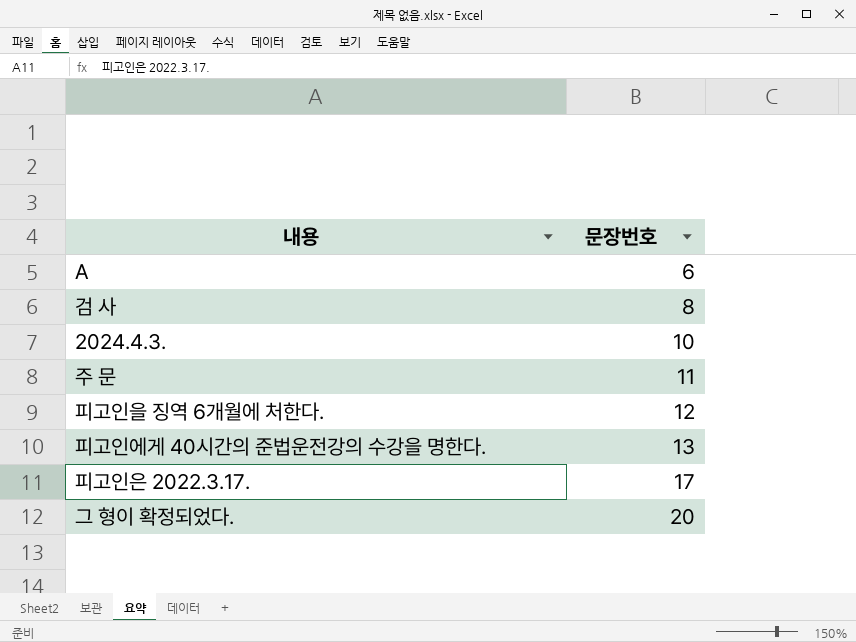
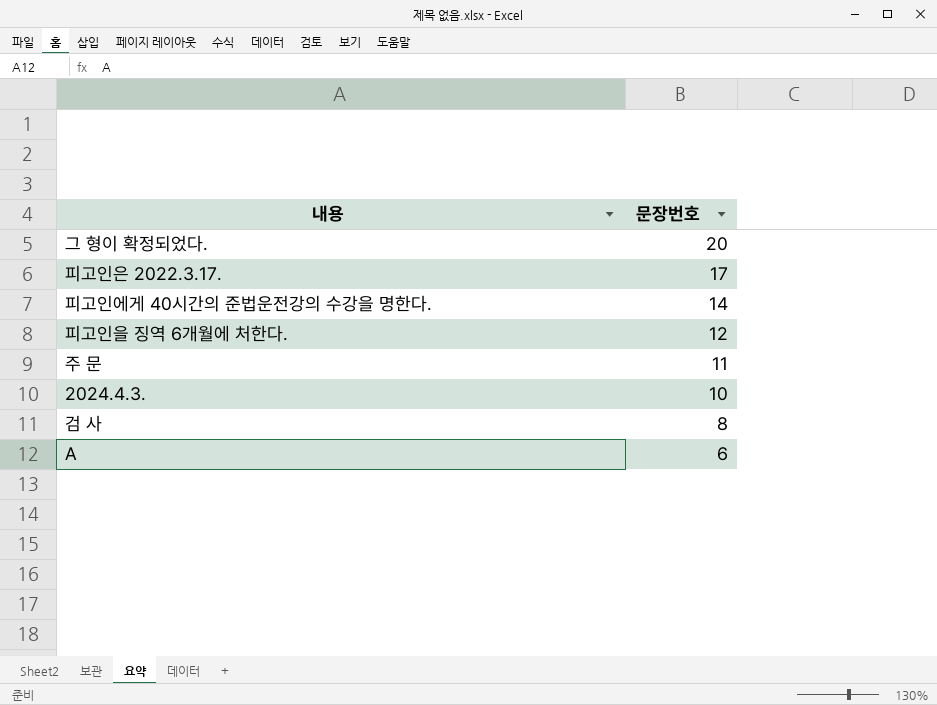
row order: 문장번호 ascending -> 문장번호 descending
피고인에게 40시간의 준법운전강의 수강을 명한다. | 문장번호: 13 -> 14

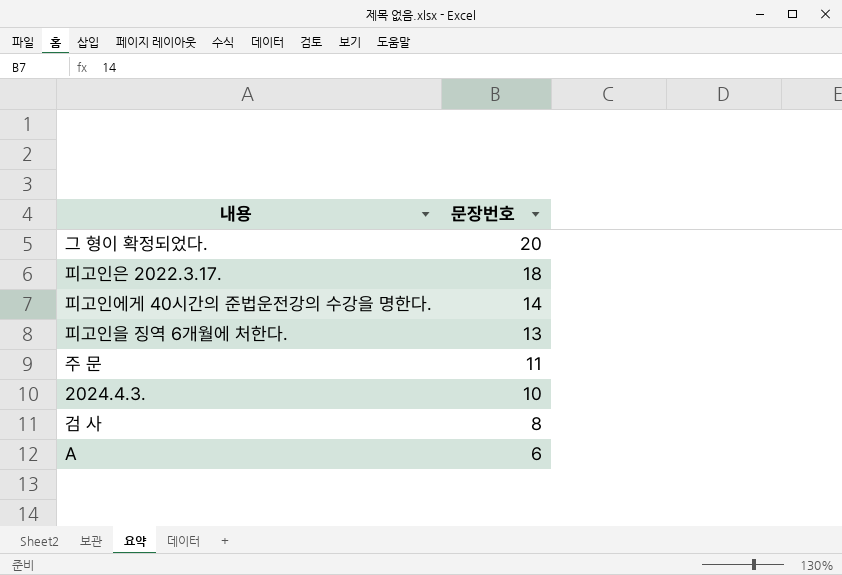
피고인은 2022.3.17. | 문장번호: 17 -> 18
피고인을 징역 6개월에 처한다. | 문장번호: 12 -> 13

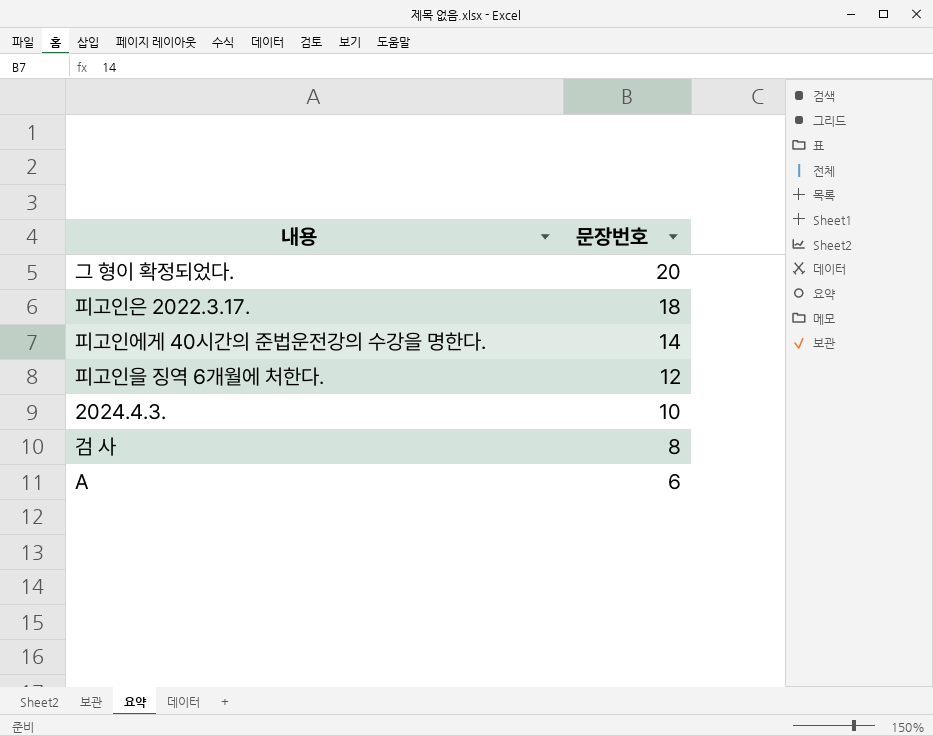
row 주 문: 11 -> none
피고인을 징역 6개월에 처한다. | 문장번호: 13 -> 12

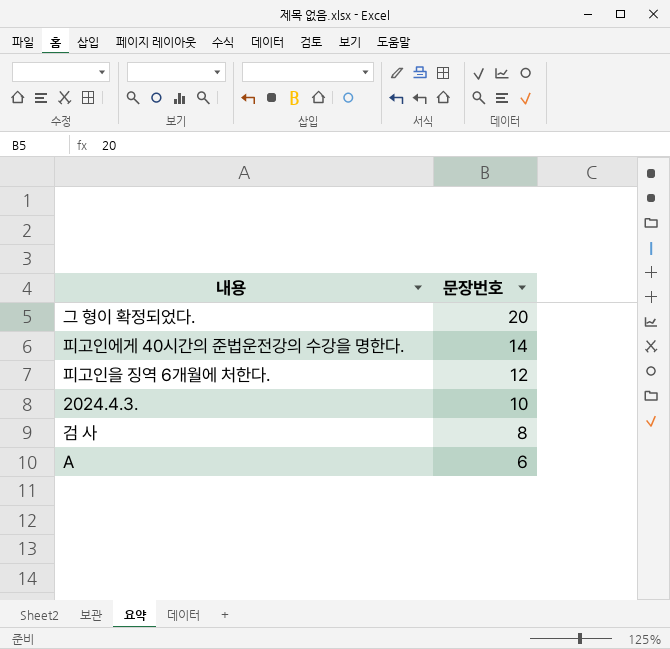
row 피고인은 2022.3.17.: 18 -> none

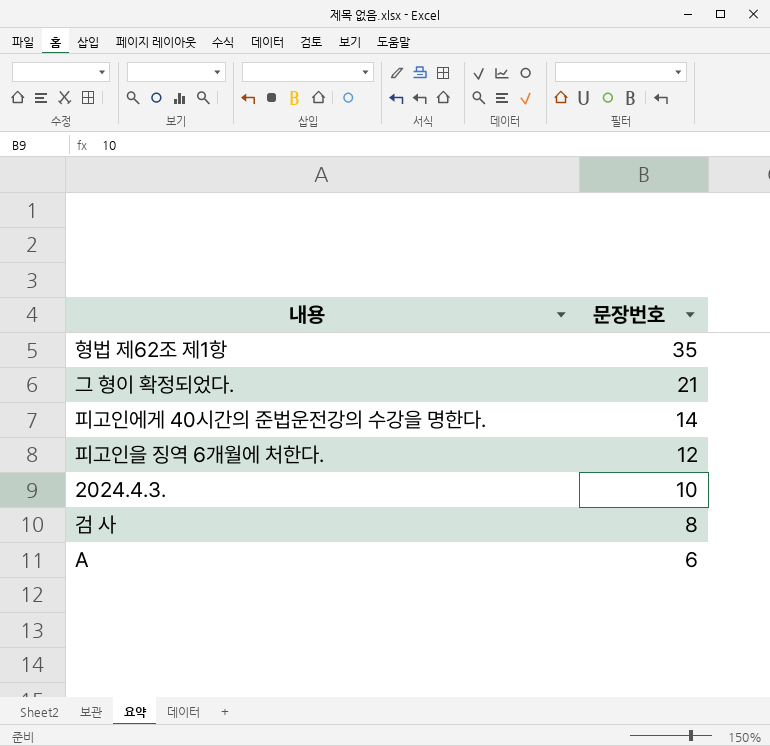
row 형법 제62조 제1항: none -> 35
그 형이 확정되었다. | 문장번호: 20 -> 21

